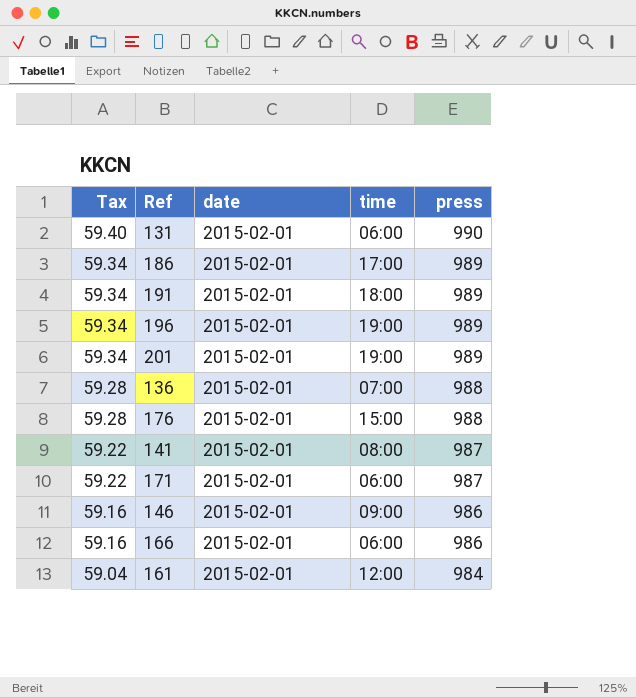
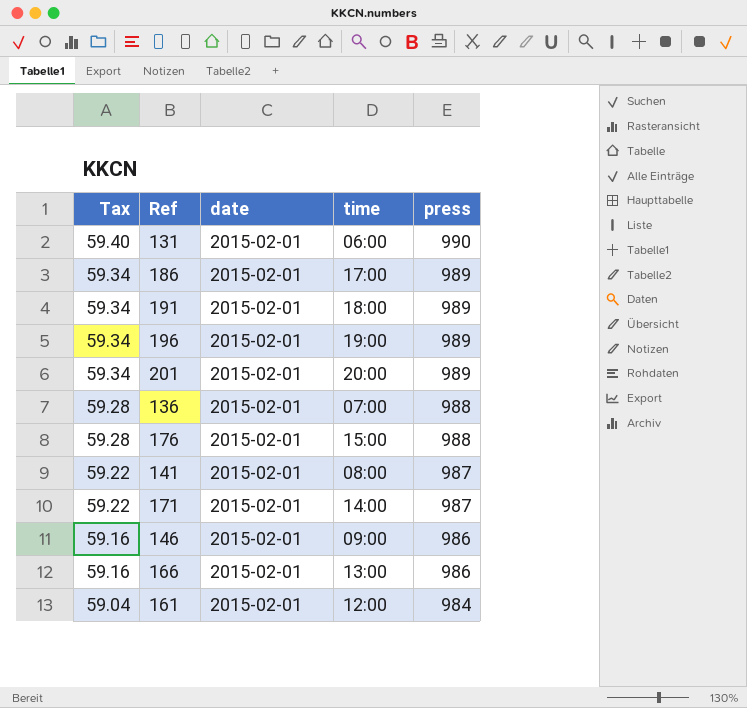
201 | time: 19:00 -> 20:00
171 | time: 06:00 -> 14:00
166 | time: 06:00 -> 13:00

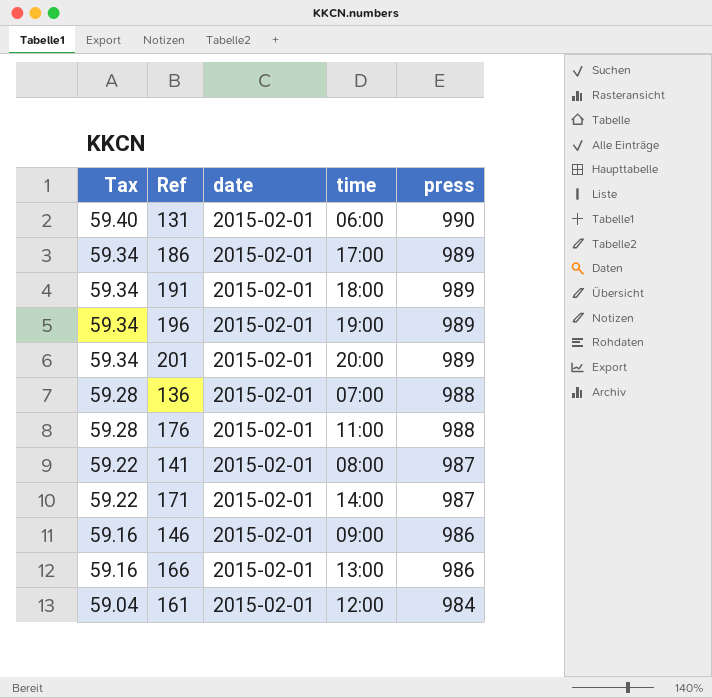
176 | time: 15:00 -> 11:00

